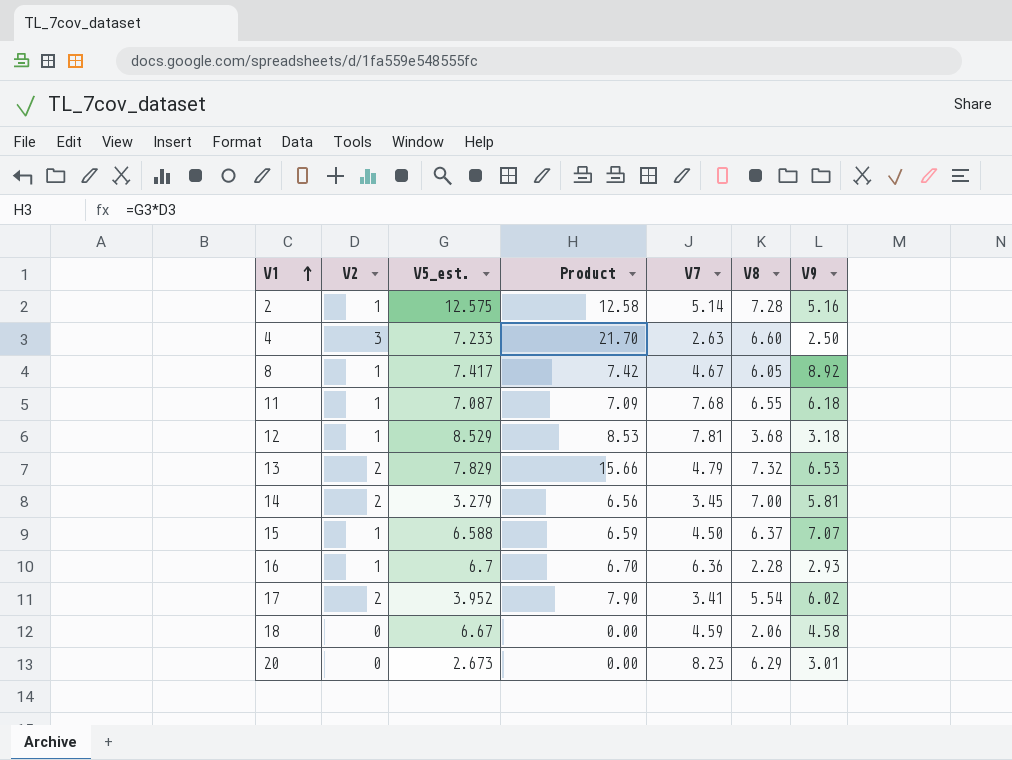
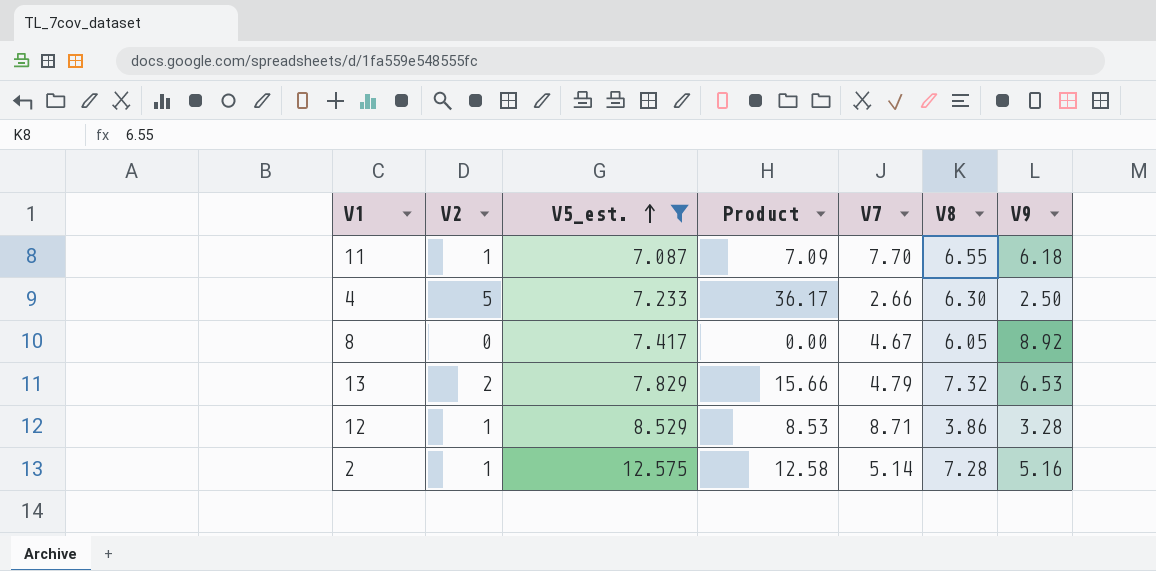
filter: none -> V5_est. >= 7.087
row order: V1 ascending -> V5_est. ascending
11 | V7: 7.68 -> 7.70
4 | V2: 3 -> 5
4 | Product: 21.70 -> 36.17
4 | V7: 2.63 -> 2.66
4 | V8: 6.60 -> 6.30
8 | V2: 1 -> 0
8 | Product: 7.42 -> 0.00
12 | V7: 7.81 -> 8.71
12 | V8: 3.68 -> 3.86
12 | V9: 3.18 -> 3.28

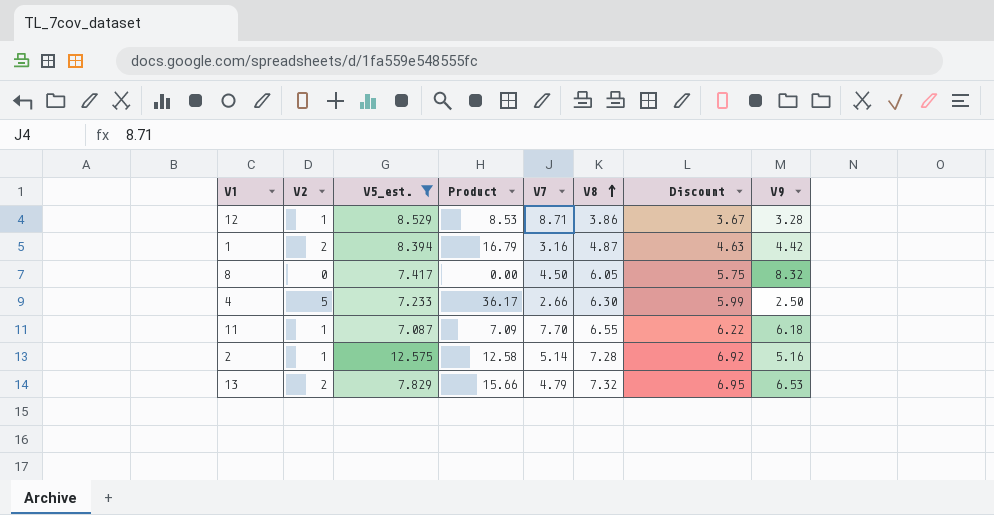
row order: V5_est. ascending -> V8 ascending
column Discount | formula: none -> [V8] * 0.95
row 1: none -> 2 | 8.394 | 16.79 | 3.16 | 4.87 | 4.63 | 4.42
8 | V7: 4.67 -> 4.50
8 | V9: 8.92 -> 8.32

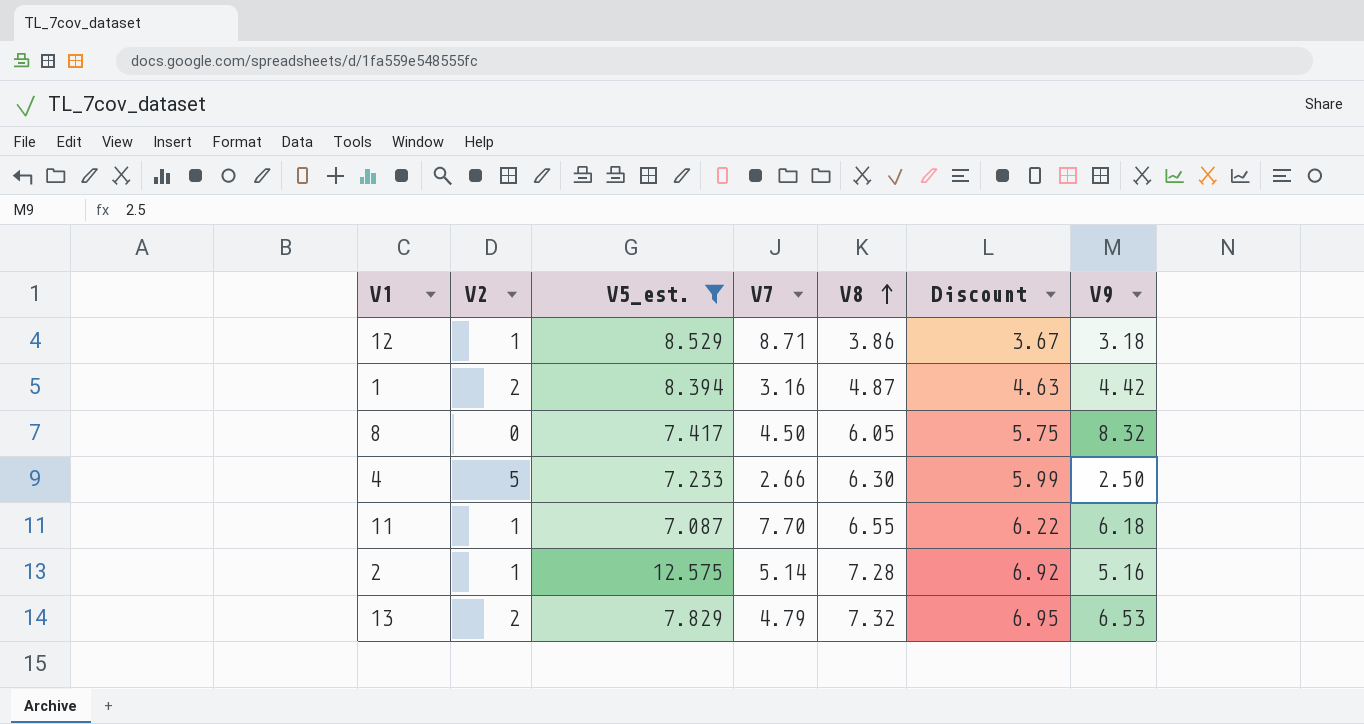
column Product | formula: [V2] * [V5_est.] -> none
12 | V9: 3.28 -> 3.18

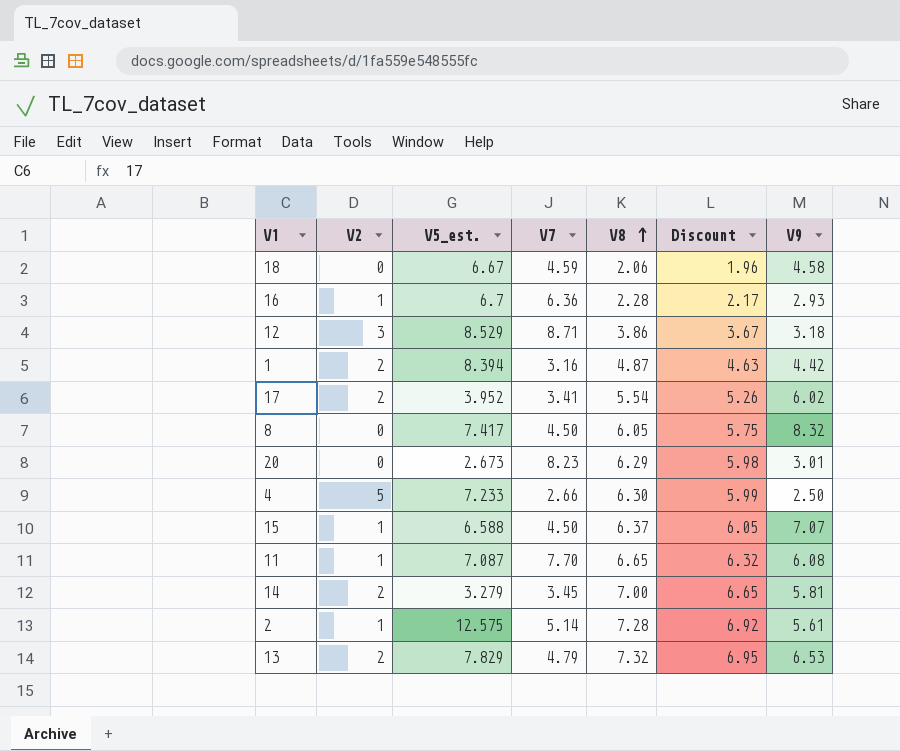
filter: V5_est. >= 7.087 -> none
12 | V2: 1 -> 3
11 | V8: 6.55 -> 6.65
11 | Discount: 6.22 -> 6.32
11 | V9: 6.18 -> 6.08
2 | V9: 5.16 -> 5.61

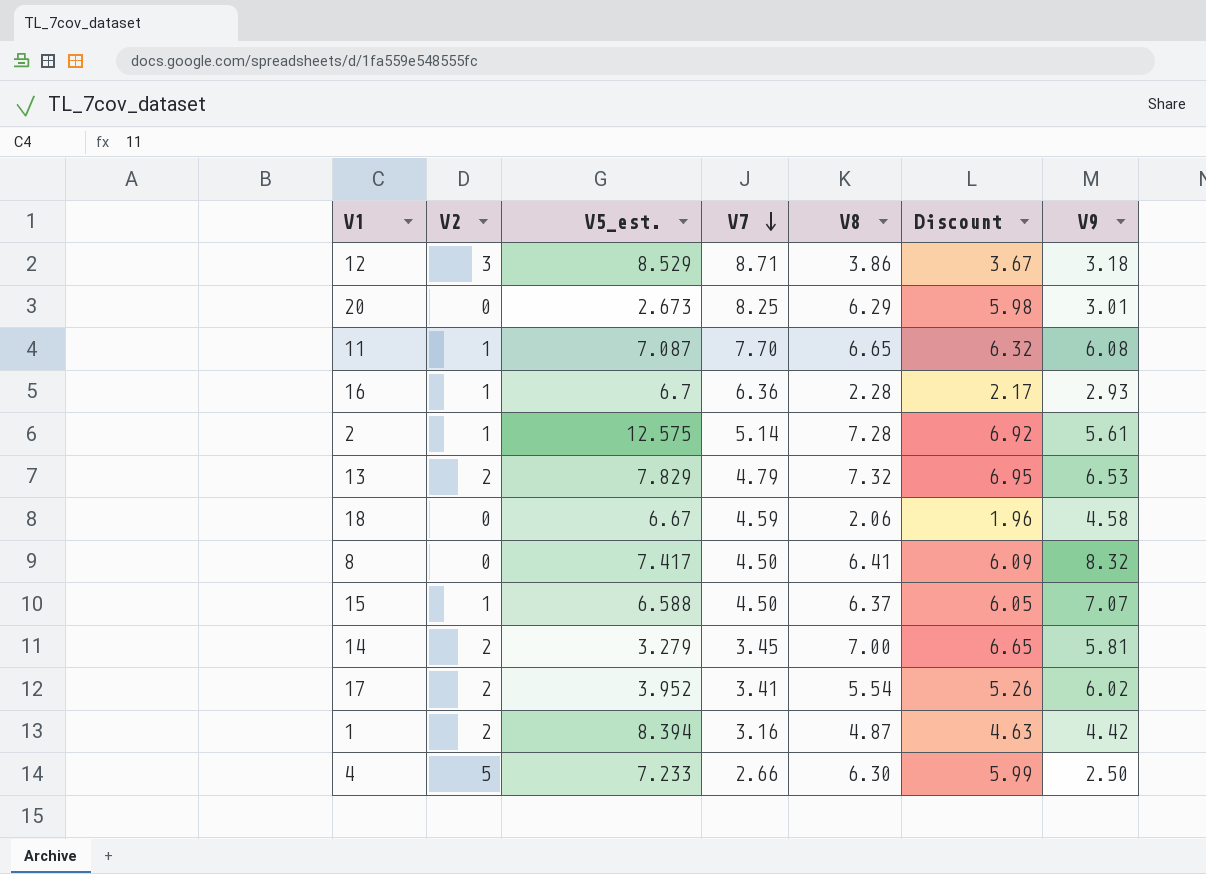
row order: V8 ascending -> V7 descending
20 | V7: 8.23 -> 8.25
8 | V8: 6.05 -> 6.41
8 | Discount: 5.75 -> 6.09

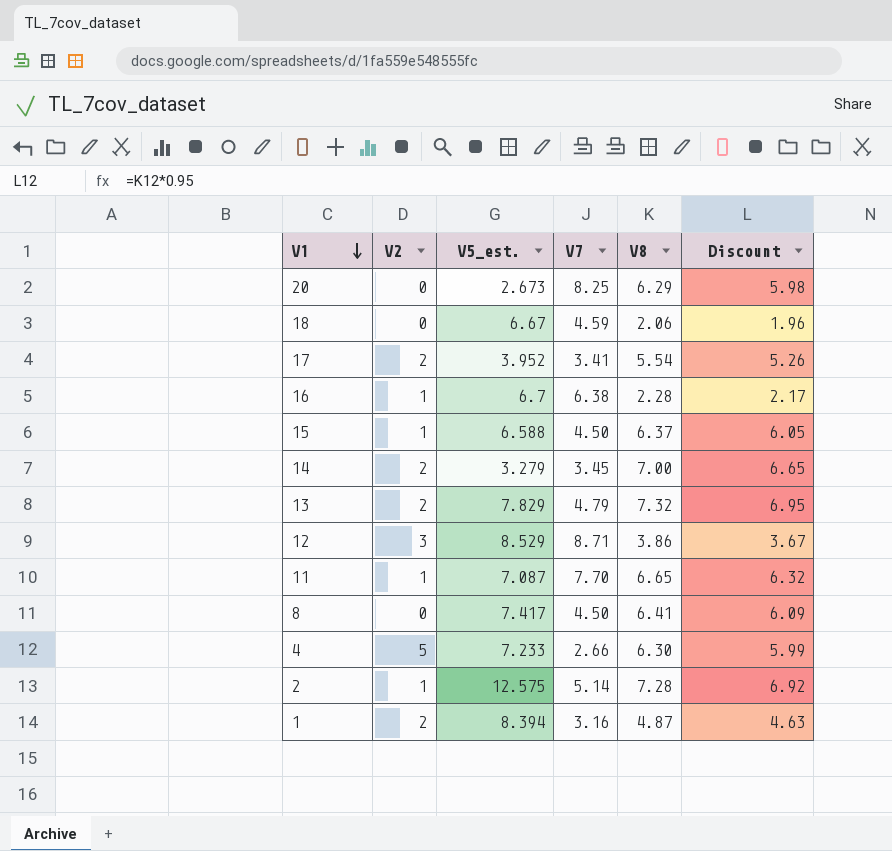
row order: V7 descending -> V1 descending
column V9 | position: 7 -> none
16 | V7: 6.36 -> 6.38

